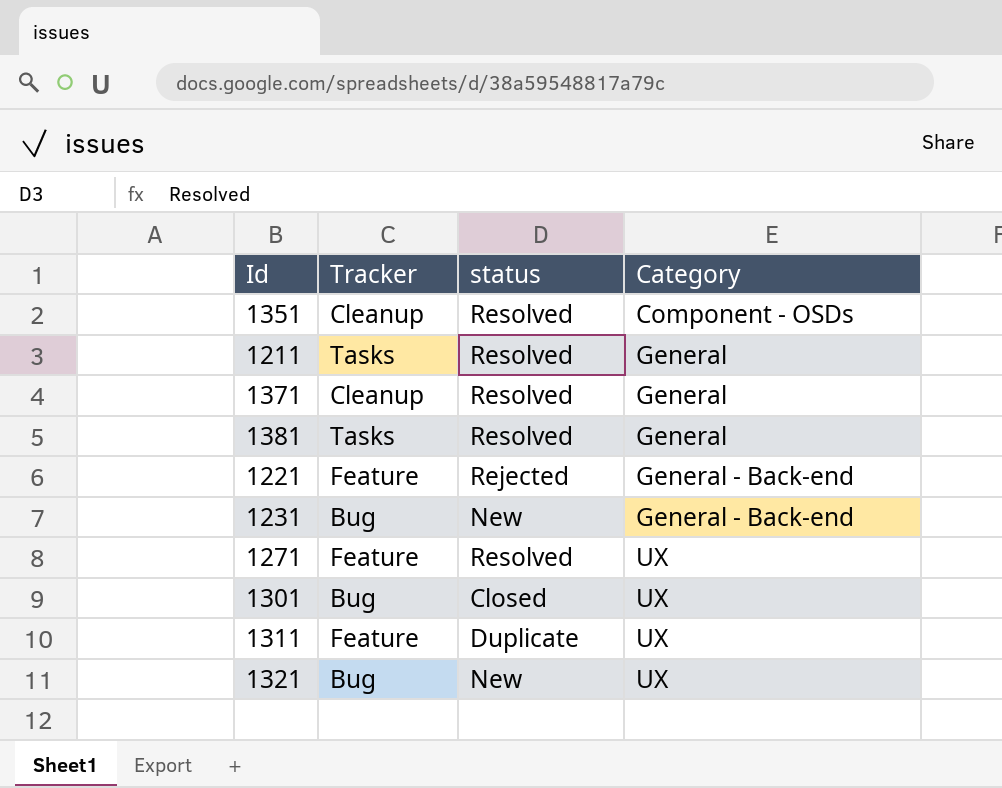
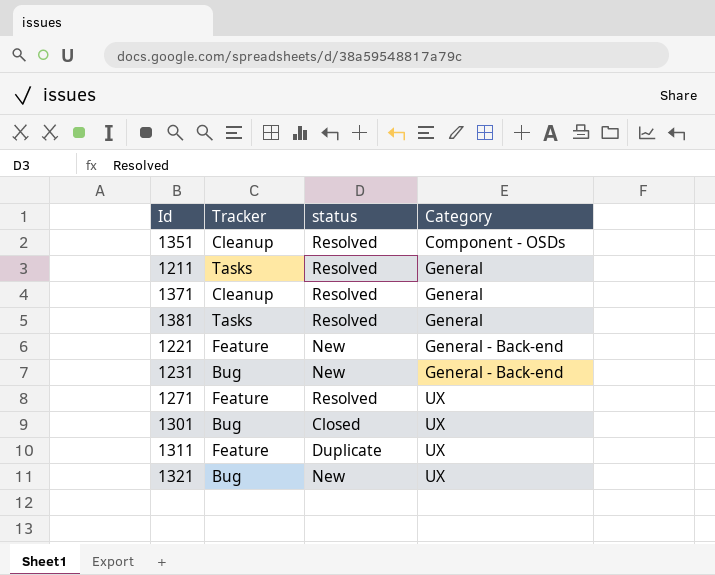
1221 | status: Rejected -> New

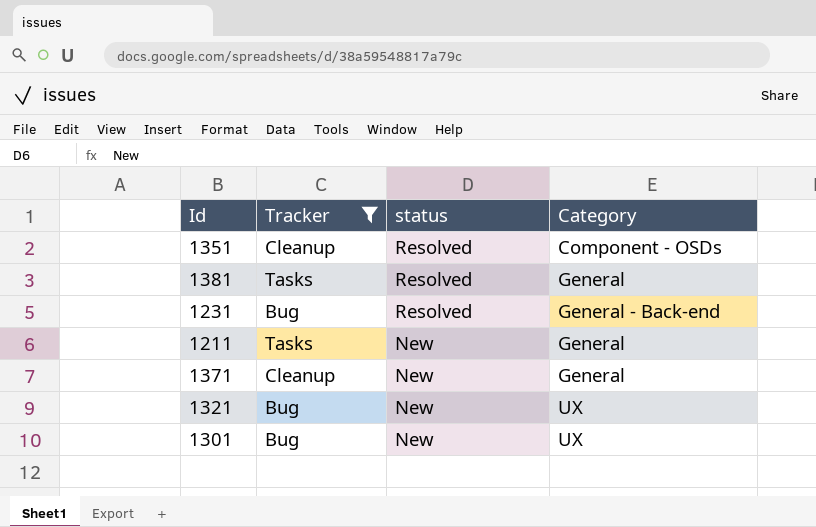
filter: none -> Tracker != Feature
row order: Category ascending -> status descending
1231 | status: New -> Resolved
1211 | status: Resolved -> New
1371 | status: Resolved -> New
1301 | status: Closed -> New

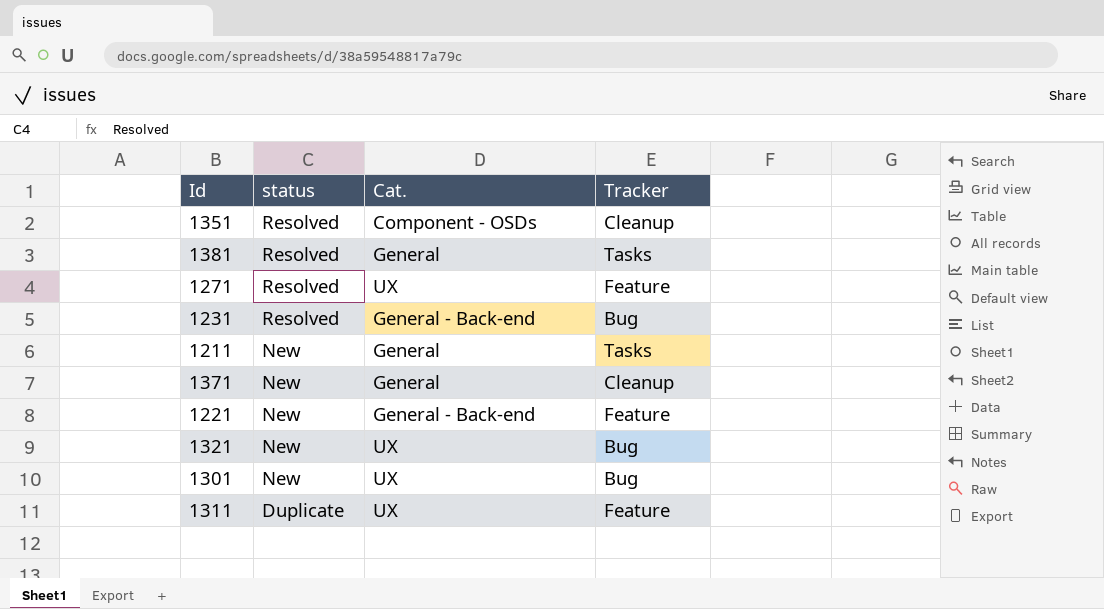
filter: Tracker != Feature -> none
column name: Category -> Cat.
column Tracker | position: 2 -> 4

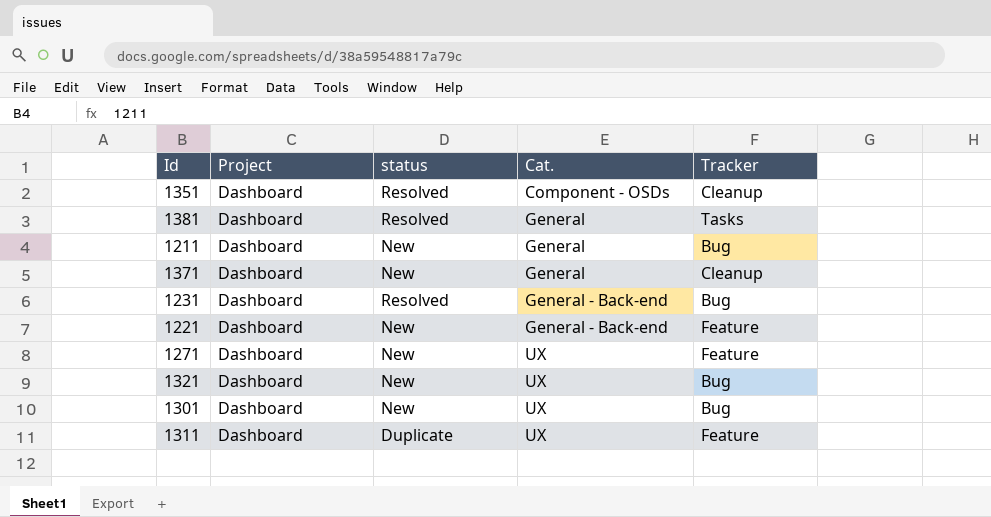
row order: status descending -> Cat. ascending
column Project | position: none -> 2
1211 | Tracker: Tasks -> Bug
1271 | status: Resolved -> New

